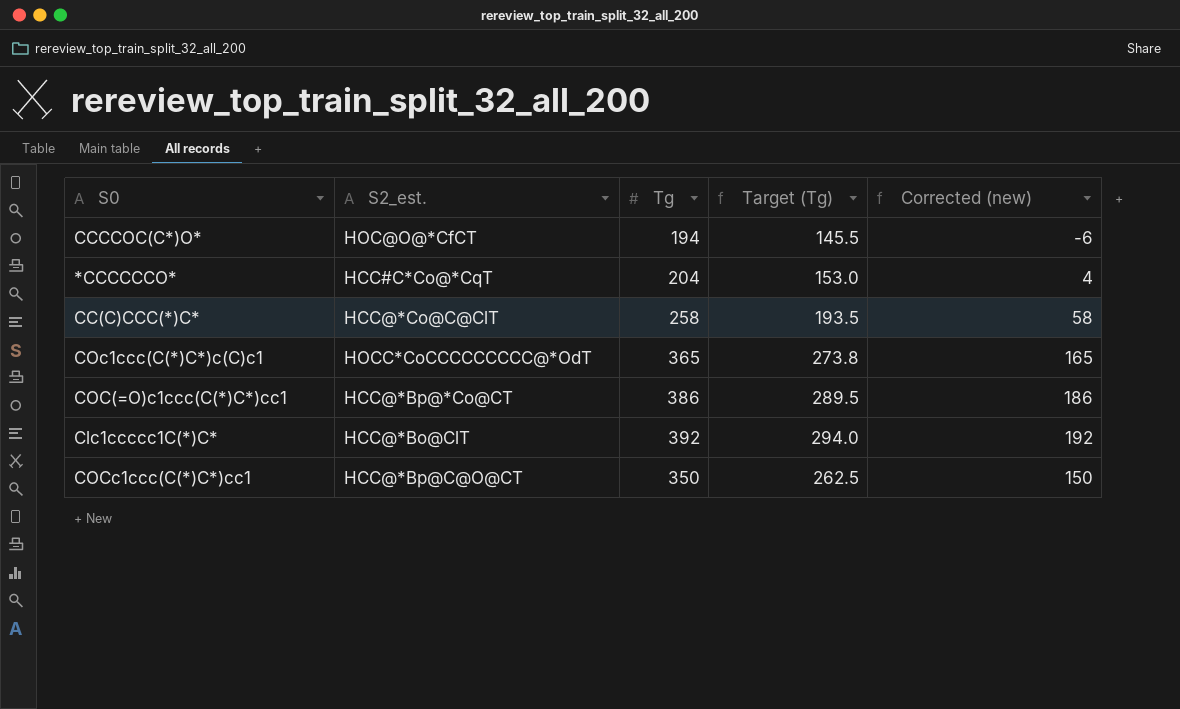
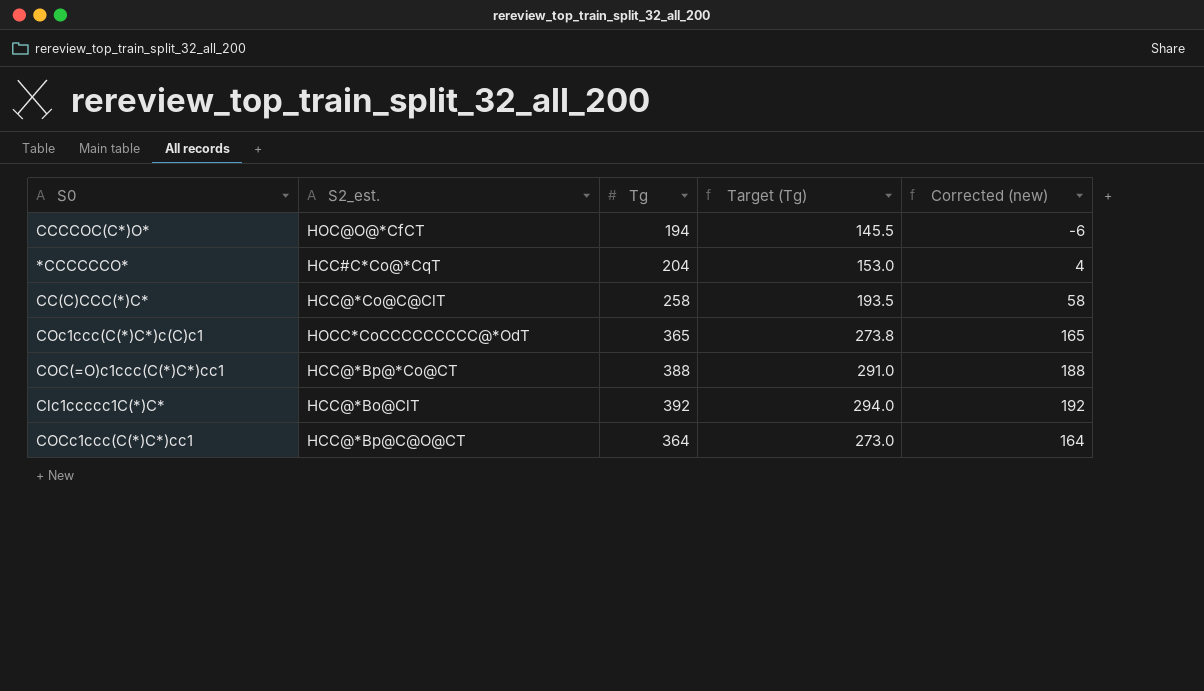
COC(=O)c1ccc(C(*)C*)cc1 | Tg: 386 -> 388
COC(=O)c1ccc(C(*)C*)cc1 | Target (Tg): 289.5 -> 291.0
COC(=O)c1ccc(C(*)C*)cc1 | Corrected (new): 186 -> 188
COCc1ccc(C(*)C*)cc1 | Tg: 350 -> 364
COCc1ccc(C(*)C*)cc1 | Target (Tg): 262.5 -> 273.0
COCc1ccc(C(*)C*)cc1 | Corrected (new): 150 -> 164

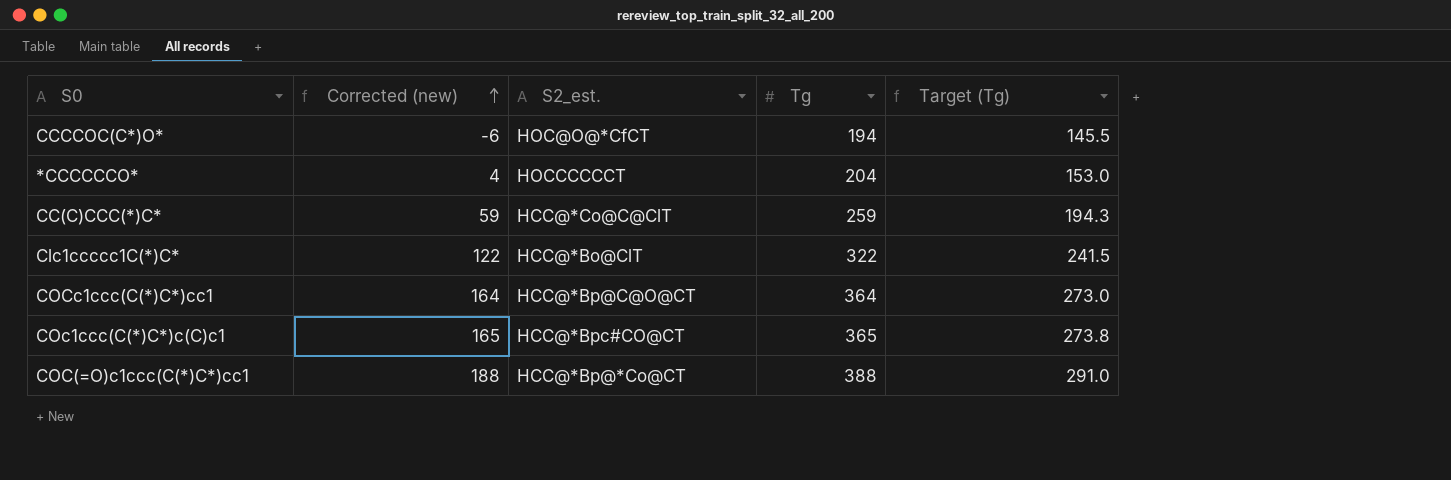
row order: none -> Corrected (new) ascending
column Corrected (new) | position: 5 -> 2
*CCCCCCO* | S2_est.: HCC#C*Co@*CqT -> HOCCCCCCT
CC(C)CCC(*)C* | Corrected (new): 58 -> 59
CC(C)CCC(*)C* | Tg: 258 -> 259
CC(C)CCC(*)C* | Target (Tg): 193.5 -> 194.3
Clc1ccccc1C(*)C* | Corrected (new): 192 -> 122
Clc1ccccc1C(*)C* | Tg: 392 -> 322
Clc1ccccc1C(*)C* | Target (Tg): 294.0 -> 241.5
COc1ccc(C(*)C*)c(C)c1 | S2_est.: HOCC*CoCCCCCCCCC@*OdT -> HCC@*Bpc#CO@CT

